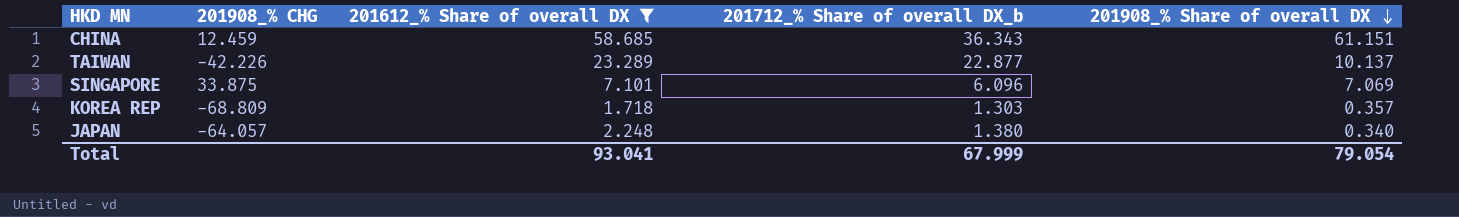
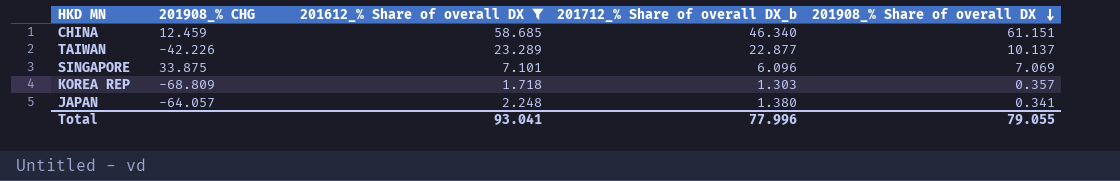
CHINA | 201712_% Share of overall DX_b: 36.343 -> 46.340
JAPAN | 201908_% Share of overall DX: 0.340 -> 0.341
Total | 201712_% Share of overall DX_b: 67.999 -> 77.996
Total | 201908_% Share of overall DX: 79.054 -> 79.055

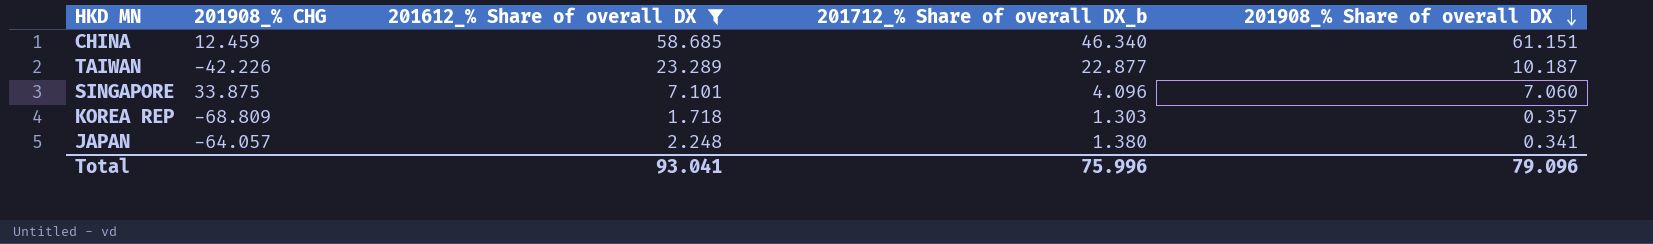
TAIWAN | 201908_% Share of overall DX: 10.137 -> 10.187
SINGAPORE | 201712_% Share of overall DX_b: 6.096 -> 4.096
SINGAPORE | 201908_% Share of overall DX: 7.069 -> 7.060
Total | 201712_% Share of overall DX_b: 77.996 -> 75.996
Total | 201908_% Share of overall DX: 79.055 -> 79.096

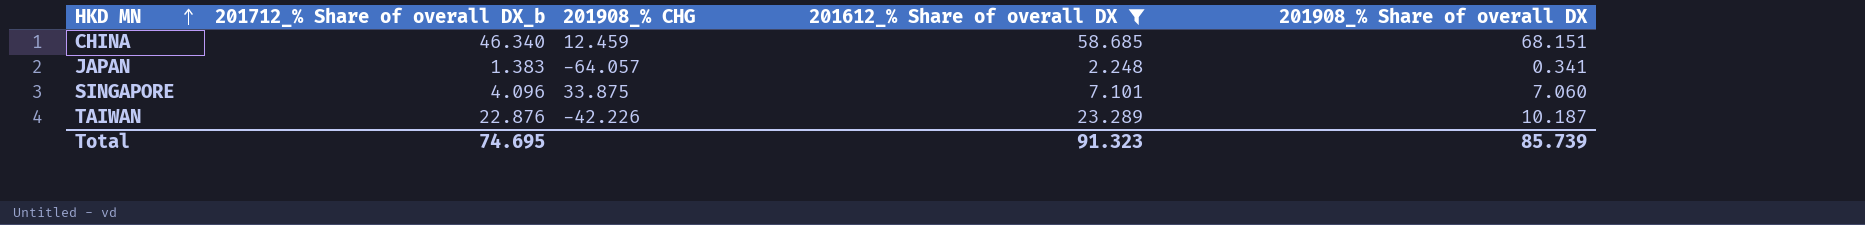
row order: 201908_% Share of overall DX descending -> HKD MN ascending
column 201712_% Share of overall DX_b | position: 4 -> 2
row KOREA REP: -68.809 | 1.718 | 1.303 | 0.357 -> none
CHINA | 201908_% Share of overall DX: 61.151 -> 68.151
JAPAN | 201712_% Share of overall DX_b: 1.380 -> 1.383
TAIWAN | 201712_% Share of overall DX_b: 22.877 -> 22.876
Total | 201712_% Share of overall DX_b: 75.996 -> 74.695
Total | 201612_% Share of overall DX: 93.041 -> 91.323
Total | 201908_% Share of overall DX: 79.096 -> 85.739

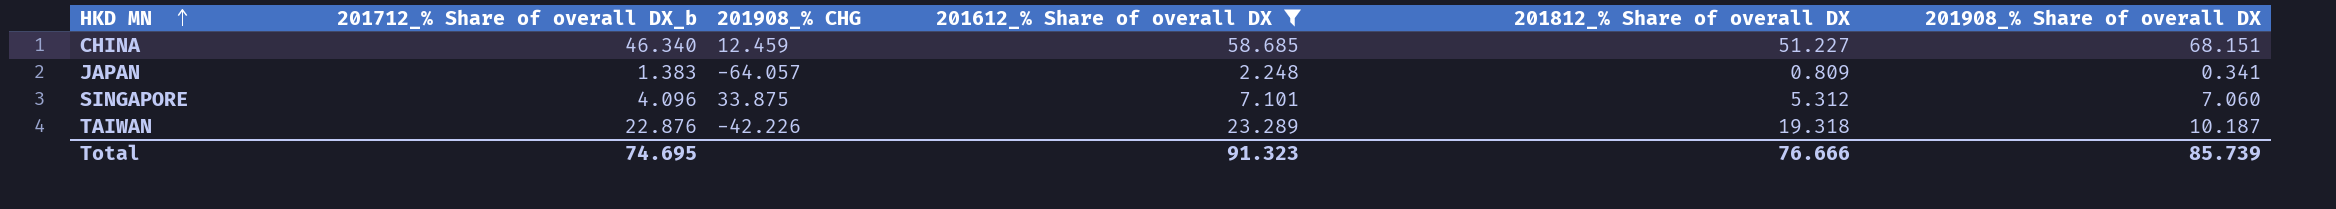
column 201812_% Share of overall DX | position: none -> 5

